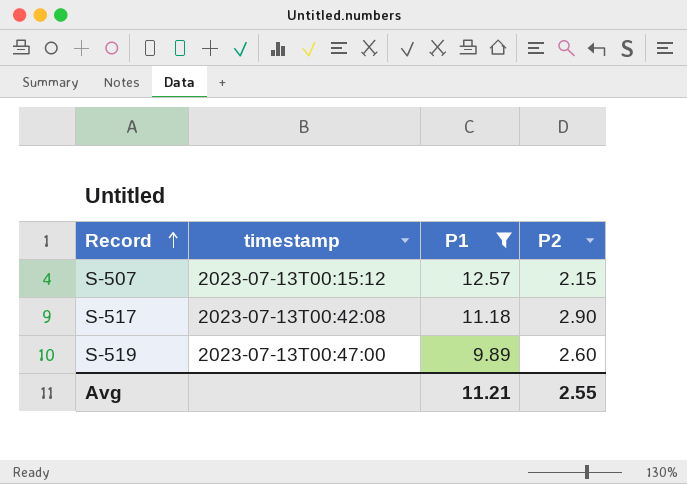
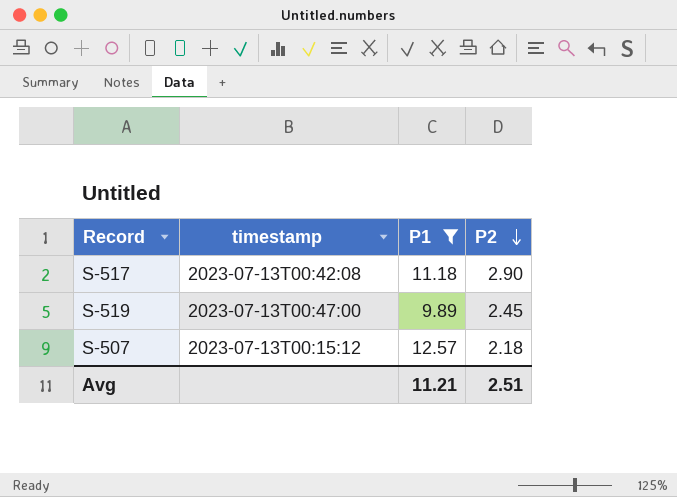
row order: Record ascending -> P2 descending
S-519 | P2: 2.60 -> 2.45
S-507 | P2: 2.15 -> 2.18
Avg | P2: 2.55 -> 2.51

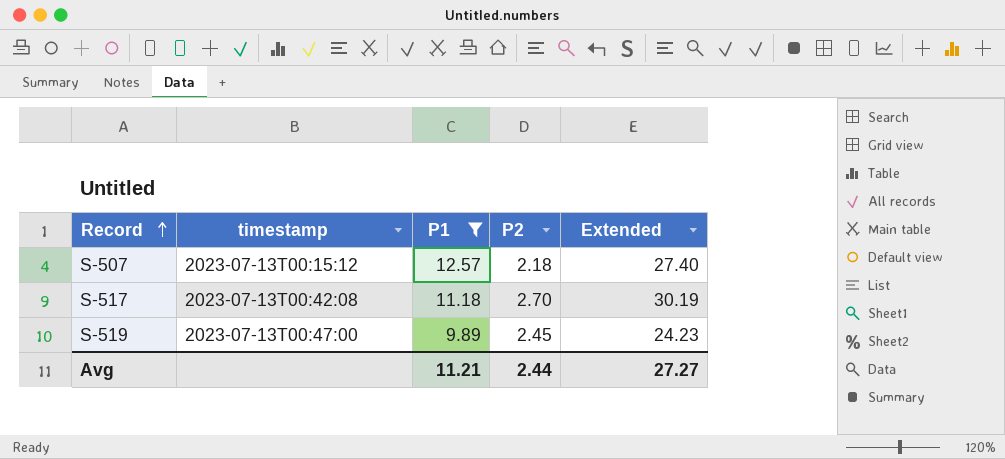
row order: P2 descending -> Record ascending
column Extended | formula: none -> [P1] * [P2]
S-517 | P2: 2.90 -> 2.70
Avg | P2: 2.51 -> 2.44

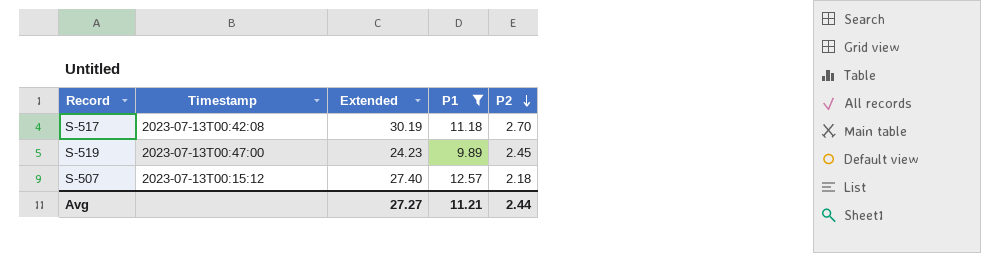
row order: Record ascending -> P2 descending
column name: timestamp -> Timestamp
column Extended | position: 5 -> 3

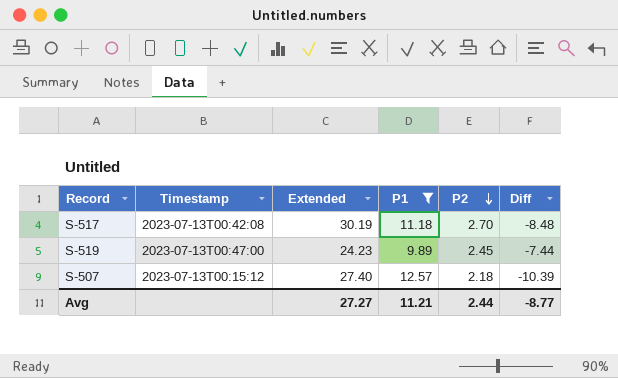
column Diff | formula: none -> [P2] - [P1]

